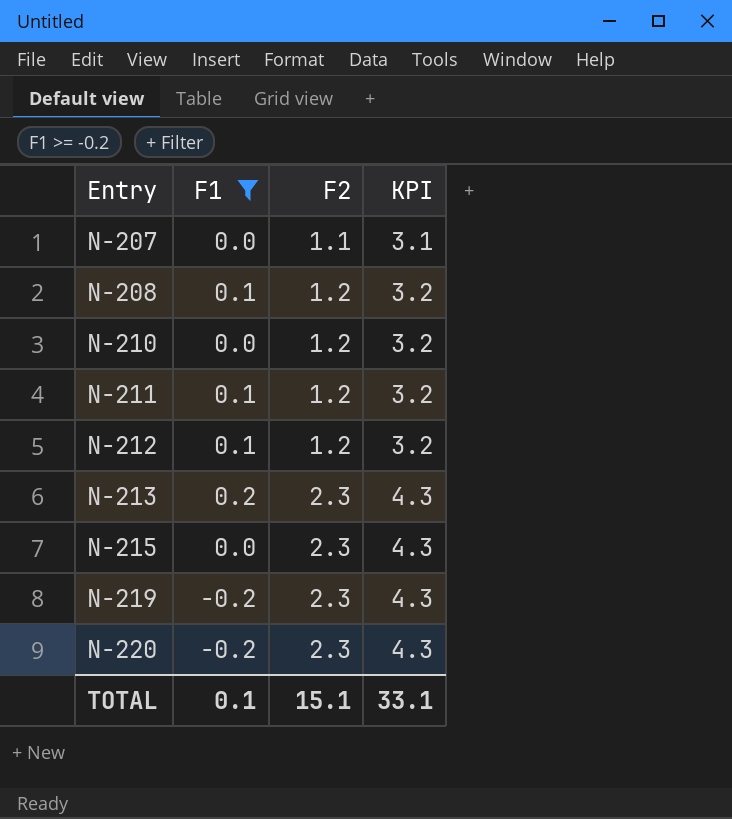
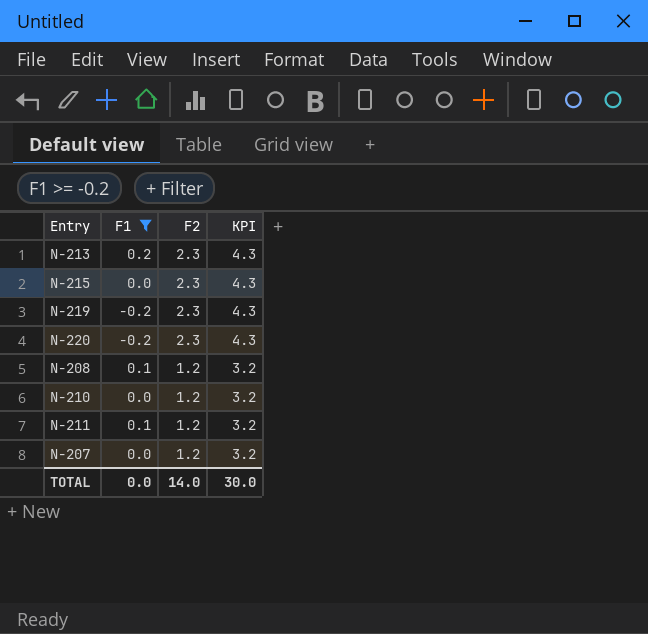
row order: Entry ascending -> F2 descending
row N-212: 0.1 | 1.2 | 3.2 -> none
N-207 | F2: 1.1 -> 1.2
N-207 | KPI: 3.1 -> 3.2
TOTAL | F1: 0.1 -> 0.0
TOTAL | F2: 15.1 -> 14.0
TOTAL | KPI: 33.1 -> 30.0

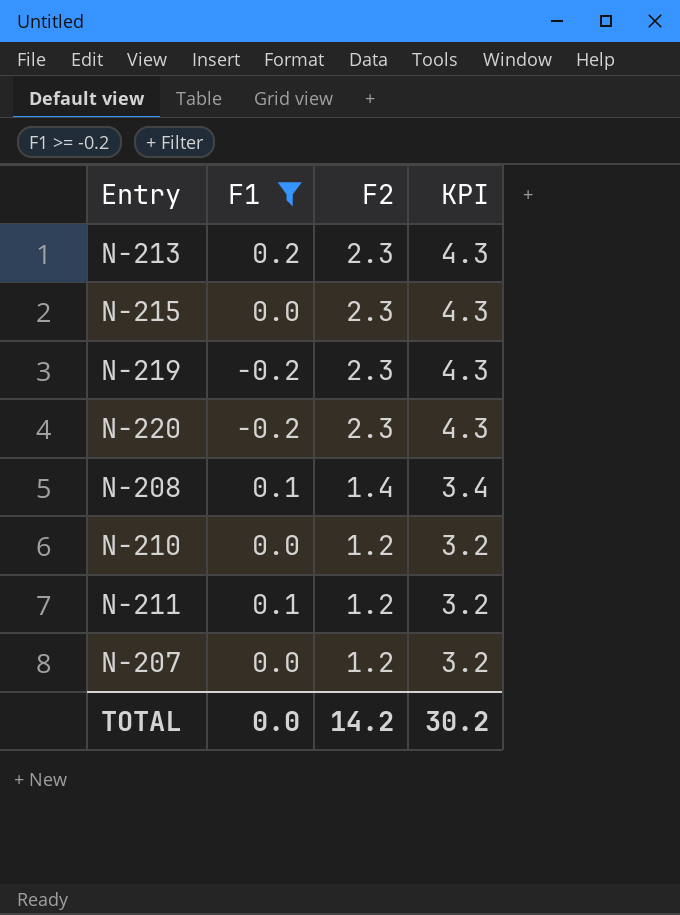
N-208 | F2: 1.2 -> 1.4
N-208 | KPI: 3.2 -> 3.4
TOTAL | F2: 14.0 -> 14.2
TOTAL | KPI: 30.0 -> 30.2

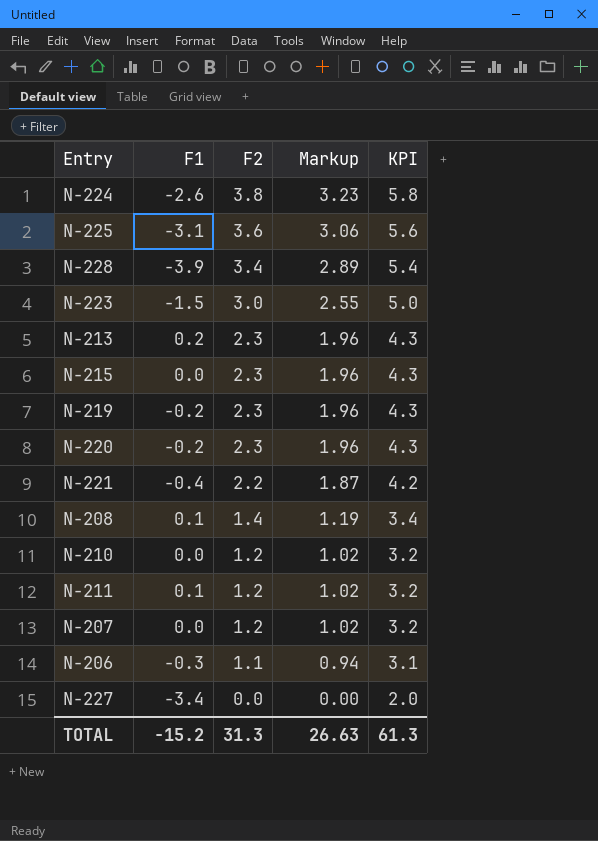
filter: F1 >= -0.2 -> none
column Markup | formula: none -> [F2] * 0.85
TOTAL | F1: 0.0 -> -15.2
TOTAL | F2: 14.2 -> 31.3
TOTAL | KPI: 30.2 -> 61.3

